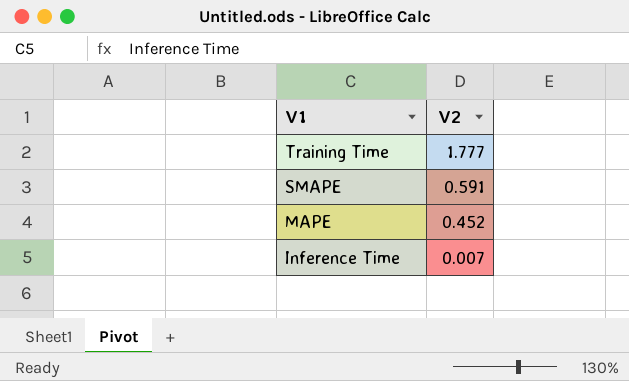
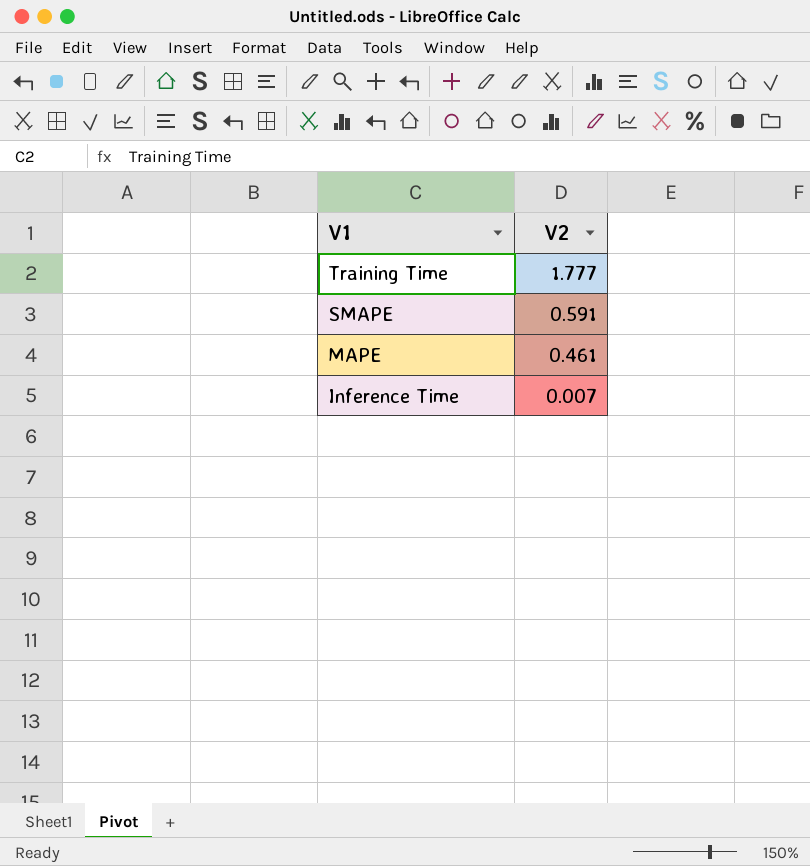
MAPE | V2: 0.452 -> 0.461

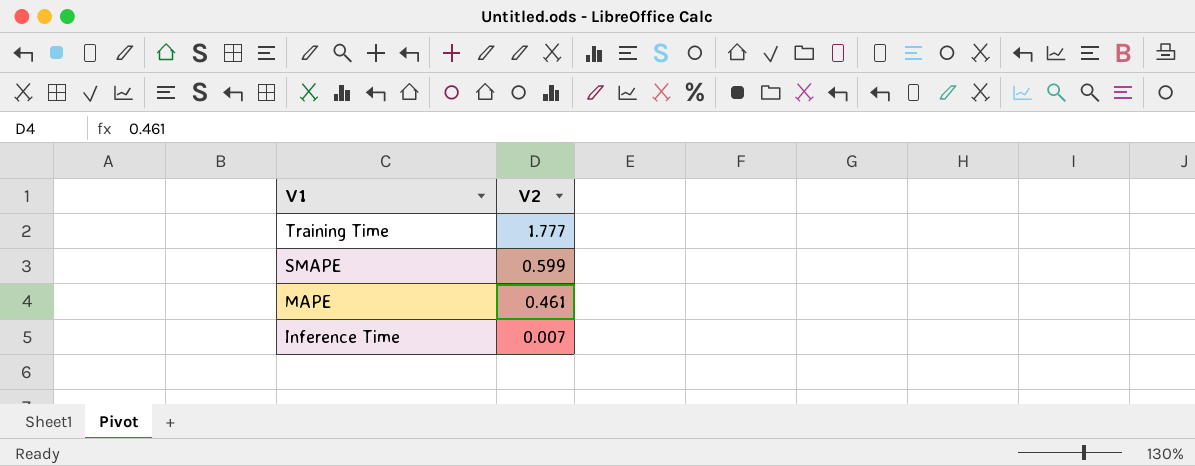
SMAPE | V2: 0.591 -> 0.599

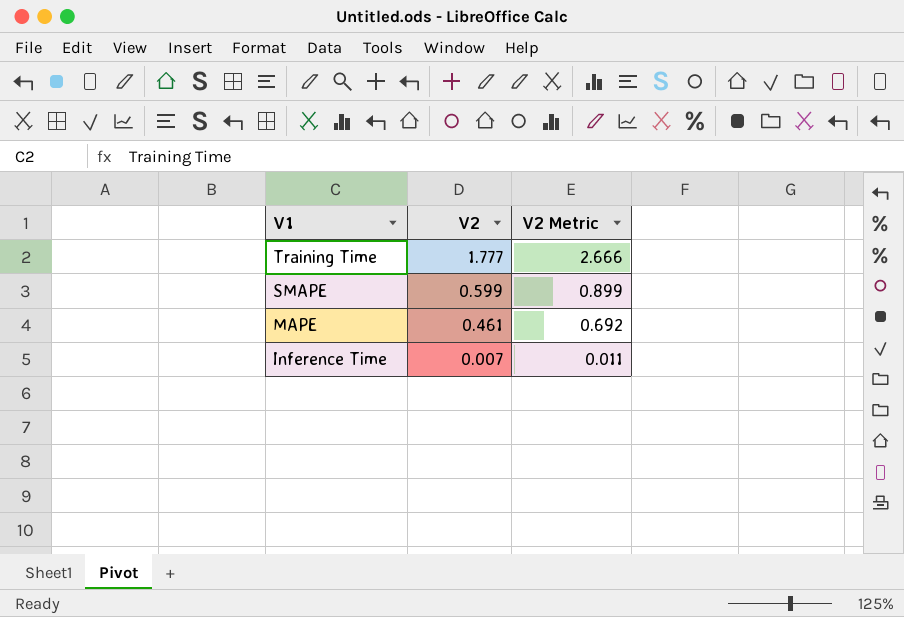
column V2 Metric | formula: none -> [V2] * 1.5

